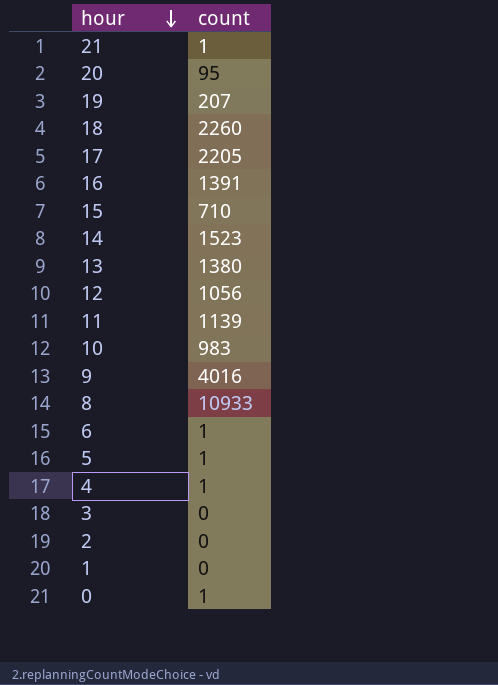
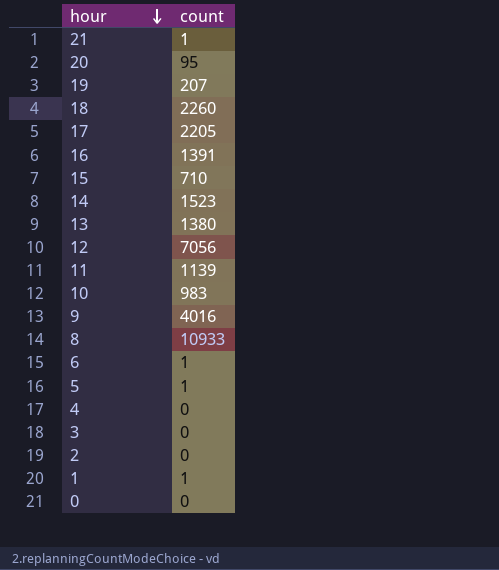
12 | count: 1056 -> 7056
4 | count: 1 -> 0
1 | count: 0 -> 1
0 | count: 1 -> 0

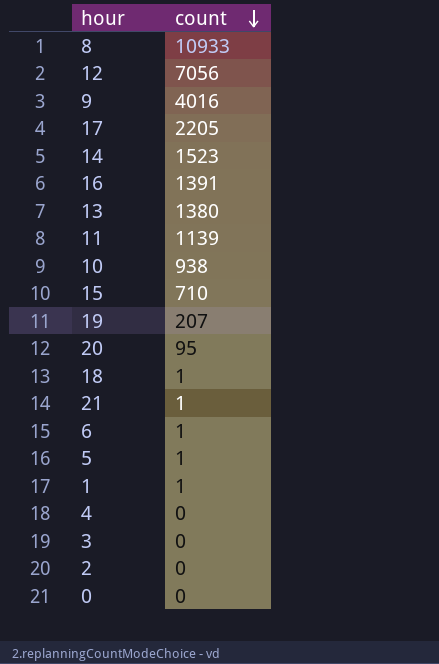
row order: hour descending -> count descending
10 | count: 983 -> 938
18 | count: 2260 -> 1

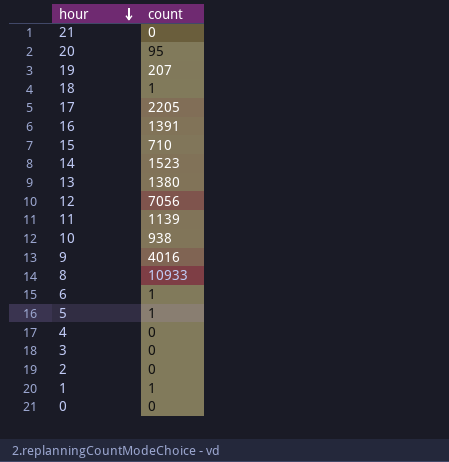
row order: count descending -> hour descending
21 | count: 1 -> 0

